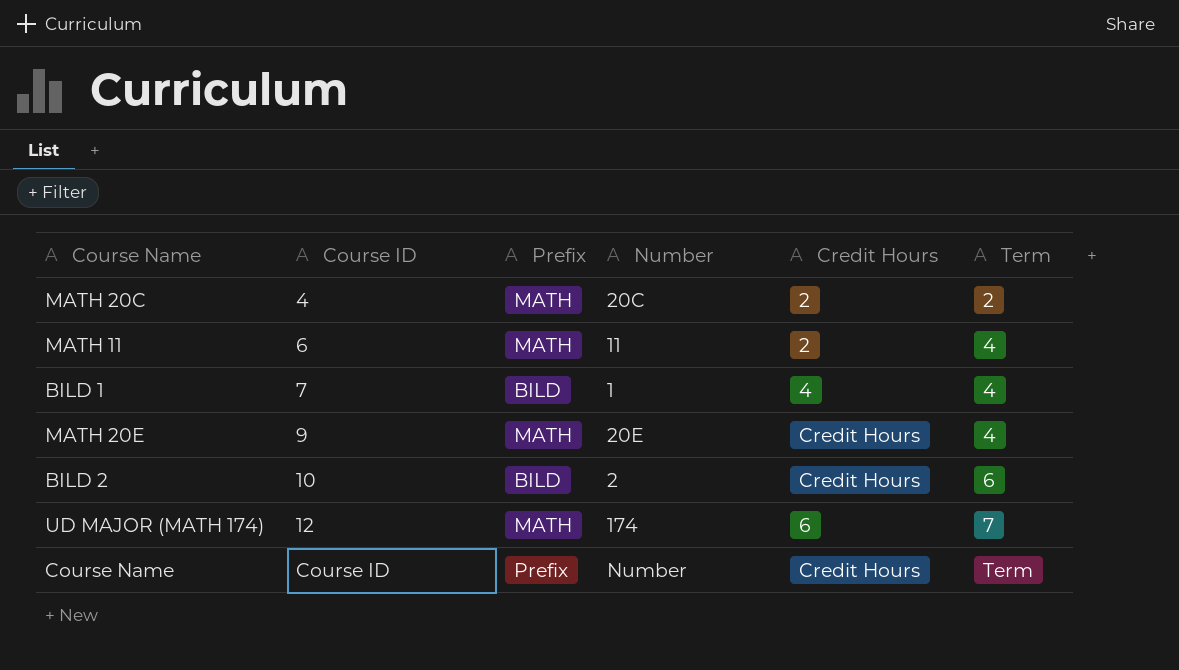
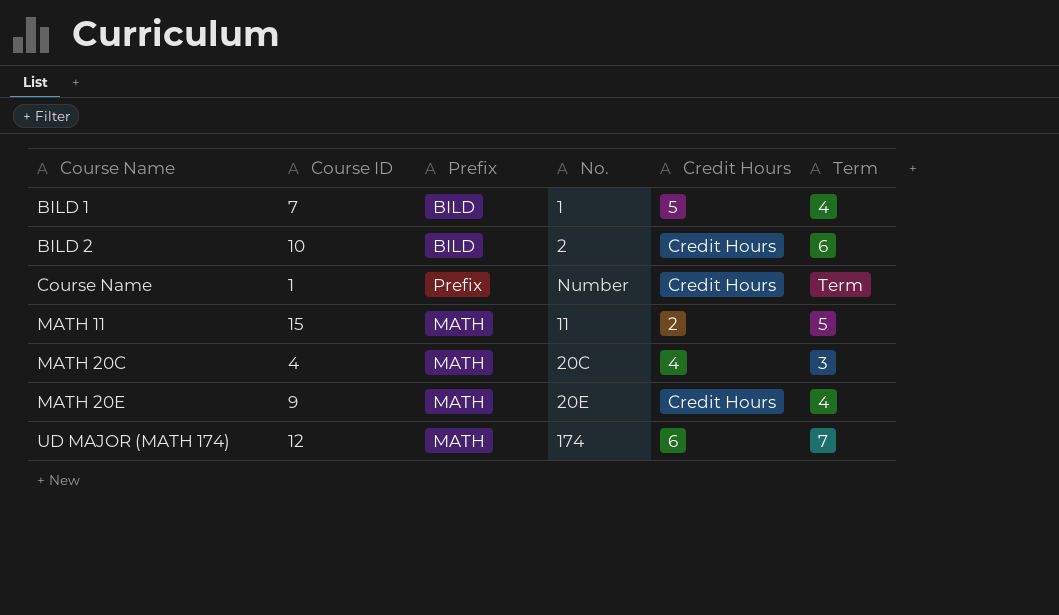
row order: Course ID ascending -> Course Name ascending
column name: Number -> No.
BILD 1 | Credit Hours: 4 -> 5
Course Name | Course ID: Course ID -> 1
MATH 11 | Course ID: 6 -> 15
MATH 11 | Term: 4 -> 5
MATH 20C | Credit Hours: 2 -> 4
MATH 20C | Term: 2 -> 3

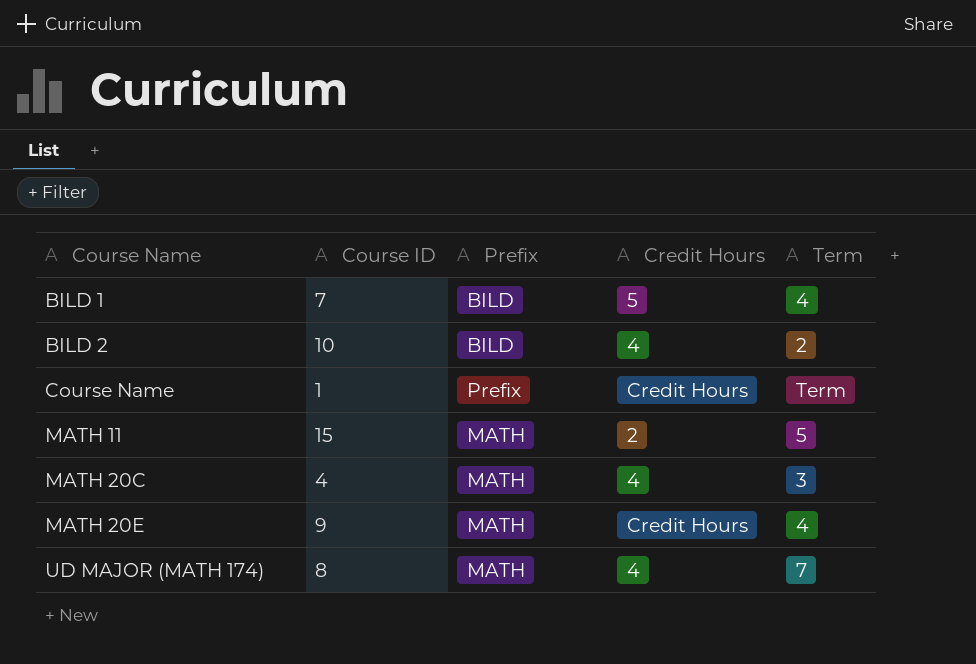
column No. | position: 4 -> none
BILD 2 | Credit Hours: Credit Hours -> 4
BILD 2 | Term: 6 -> 2
UD MAJOR (MATH 174) | Course ID: 12 -> 8
UD MAJOR (MATH 174) | Credit Hours: 6 -> 4

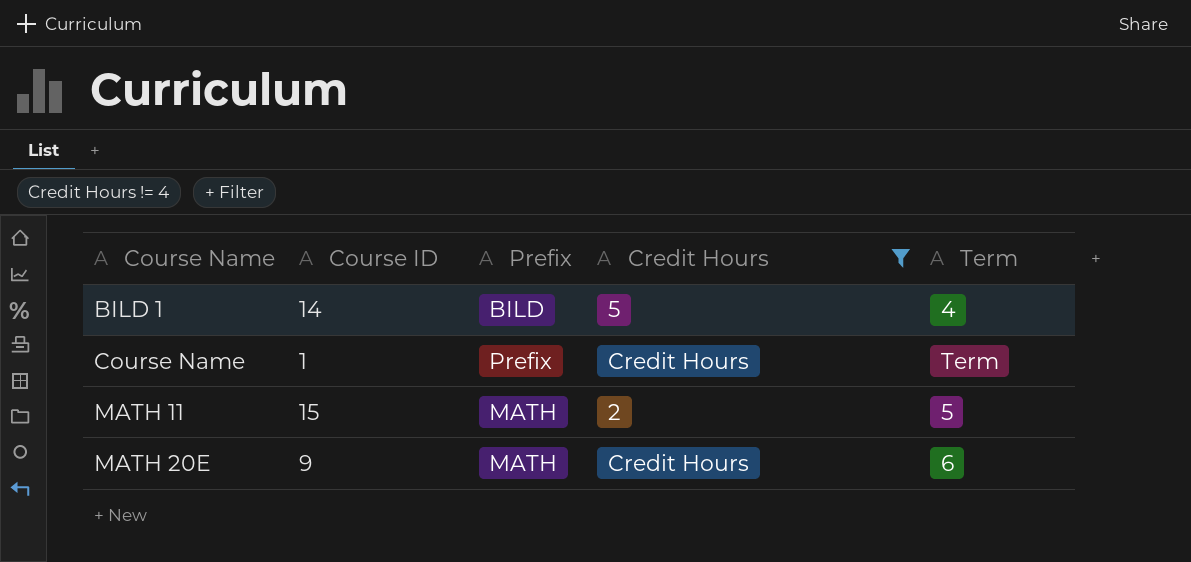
filter: none -> Credit Hours != 4
BILD 1 | Course ID: 7 -> 14
MATH 20E | Term: 4 -> 6

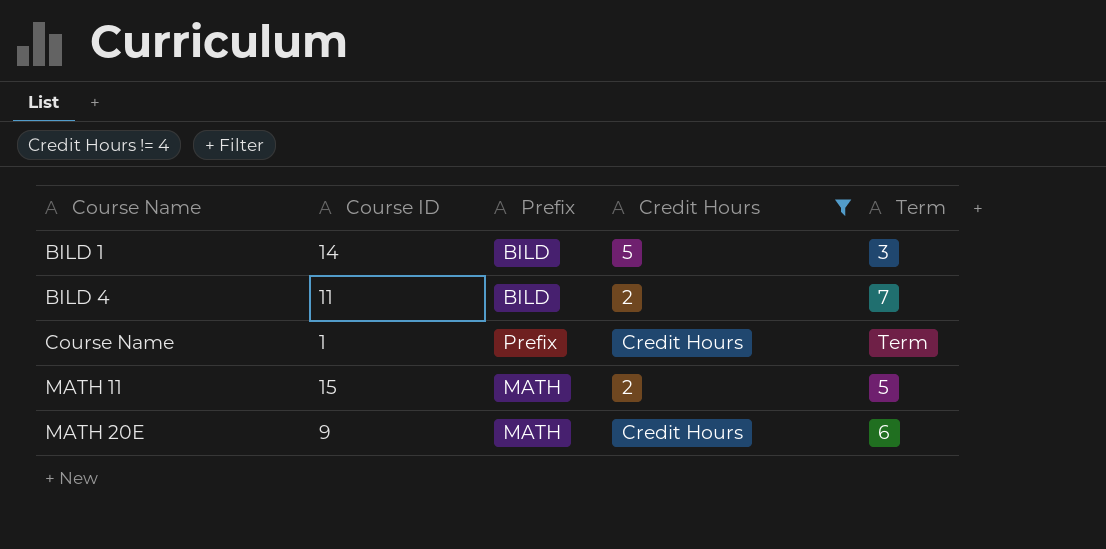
BILD 1 | Term: 4 -> 3
row BILD 4: none -> 11 | BILD | 2 | 7

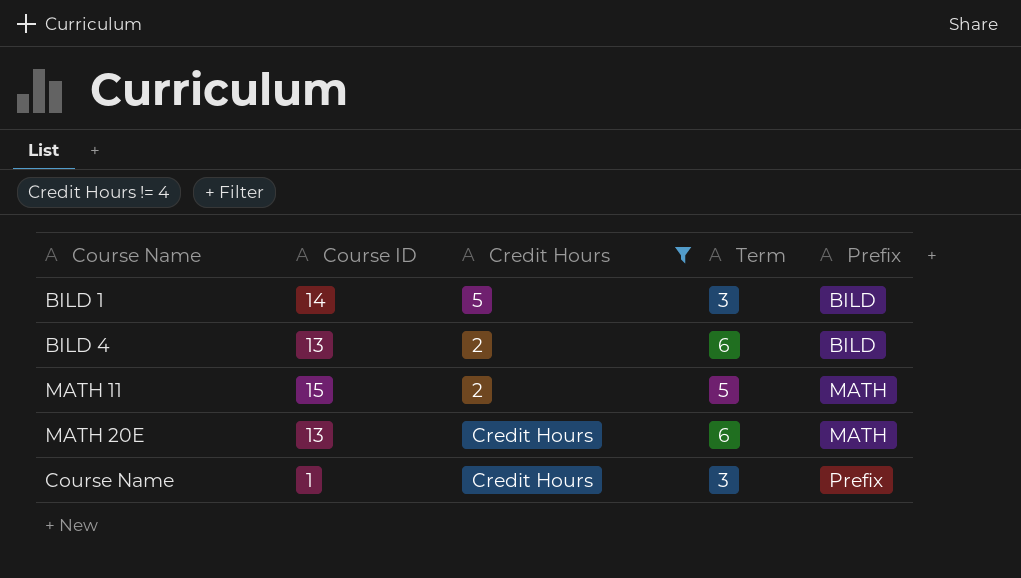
row order: Course Name ascending -> Prefix ascending
column Prefix | position: 3 -> 5
BILD 4 | Course ID: 11 -> 13
BILD 4 | Term: 7 -> 6
MATH 20E | Course ID: 9 -> 13
Course Name | Term: Term -> 3

